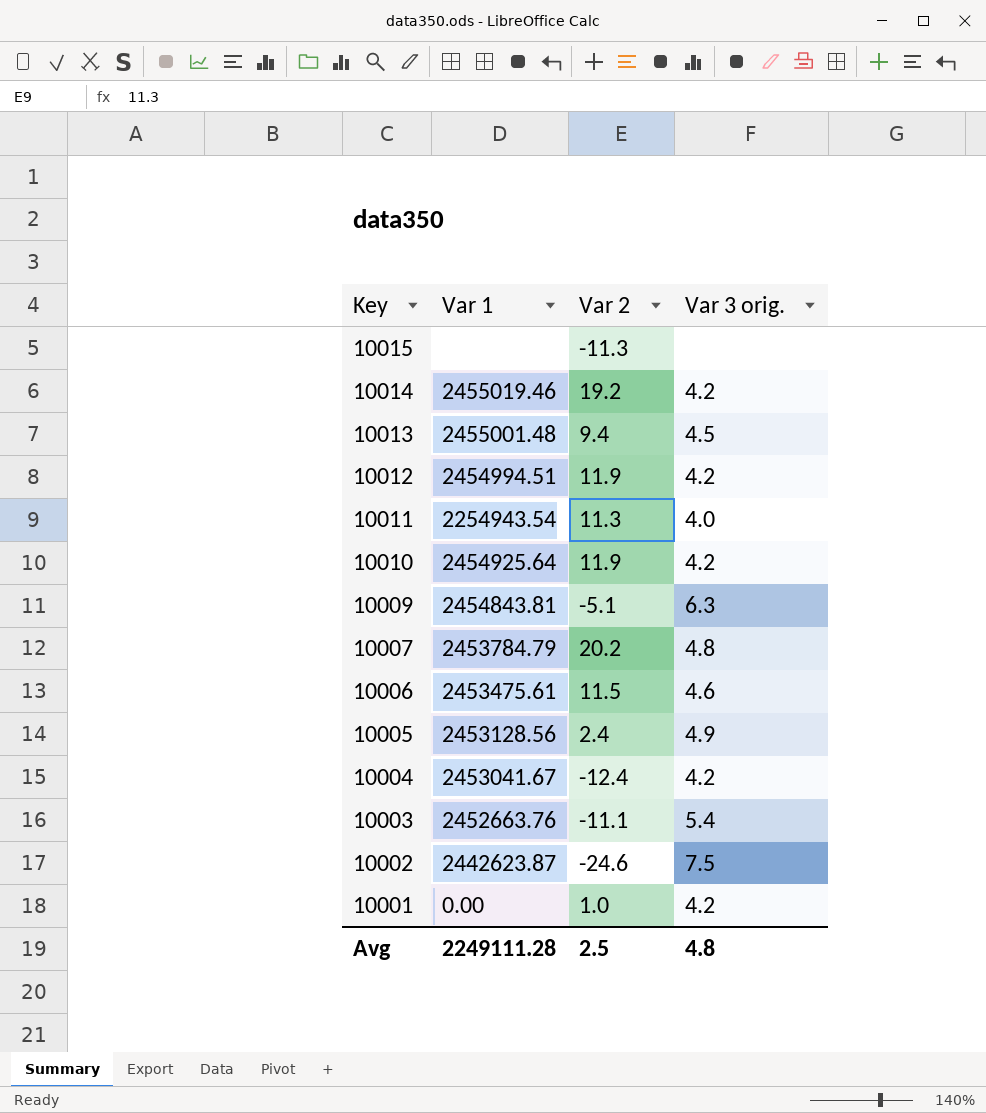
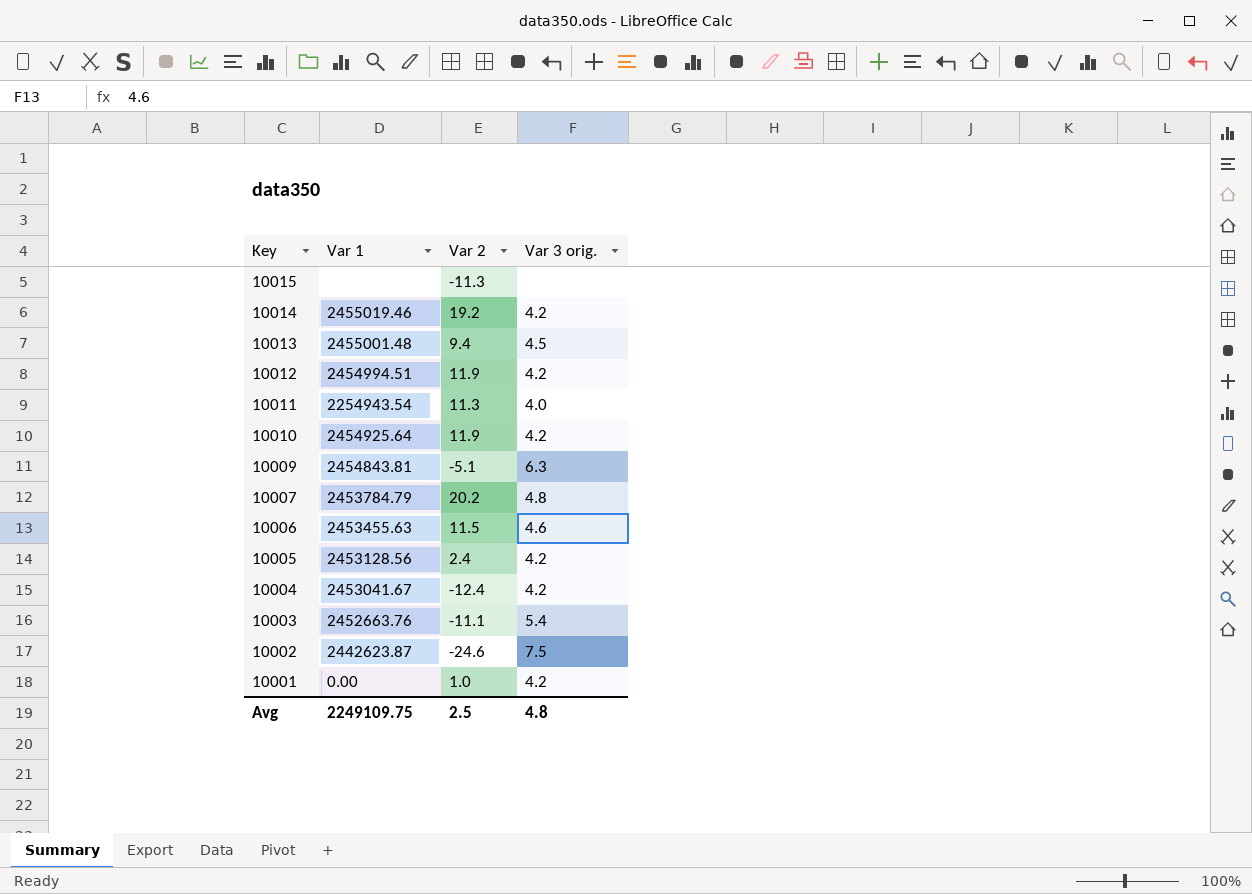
10006 | Var 1: 2453475.61 -> 2453455.63
10005 | Var 3 orig.: 4.9 -> 4.2
Avg | Var 1: 2249111.28 -> 2249109.75

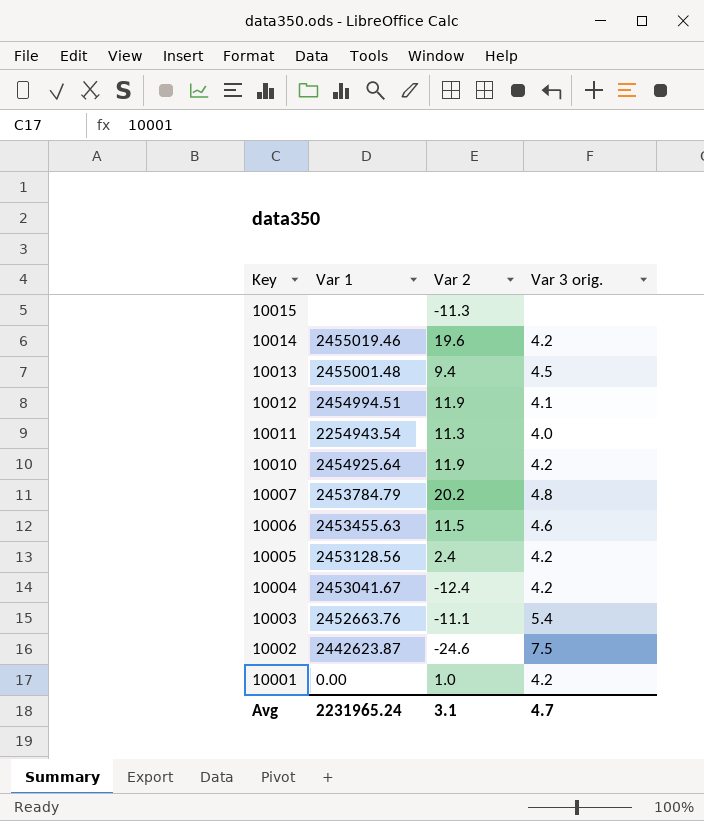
row 10009: 2454843.81 | -5.1 | 6.3 -> none
10014 | Var 2: 19.2 -> 19.6
10012 | Var 3 orig.: 4.2 -> 4.1
Avg | Var 1: 2249109.75 -> 2231965.24
Avg | Var 2: 2.5 -> 3.1
Avg | Var 3 orig.: 4.8 -> 4.7

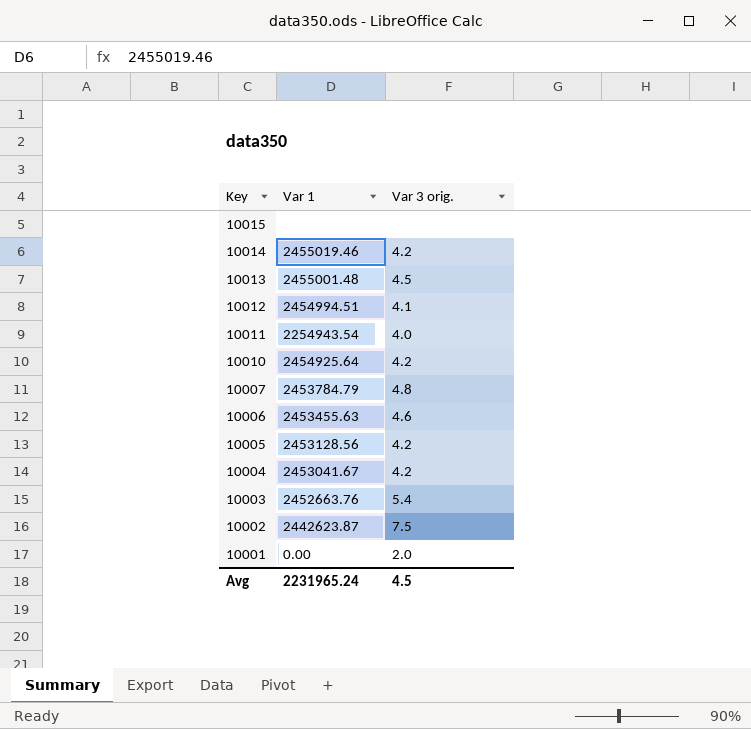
column Var 2 | position: 3 -> none
10001 | Var 3 orig.: 4.2 -> 2.0
Avg | Var 3 orig.: 4.7 -> 4.5

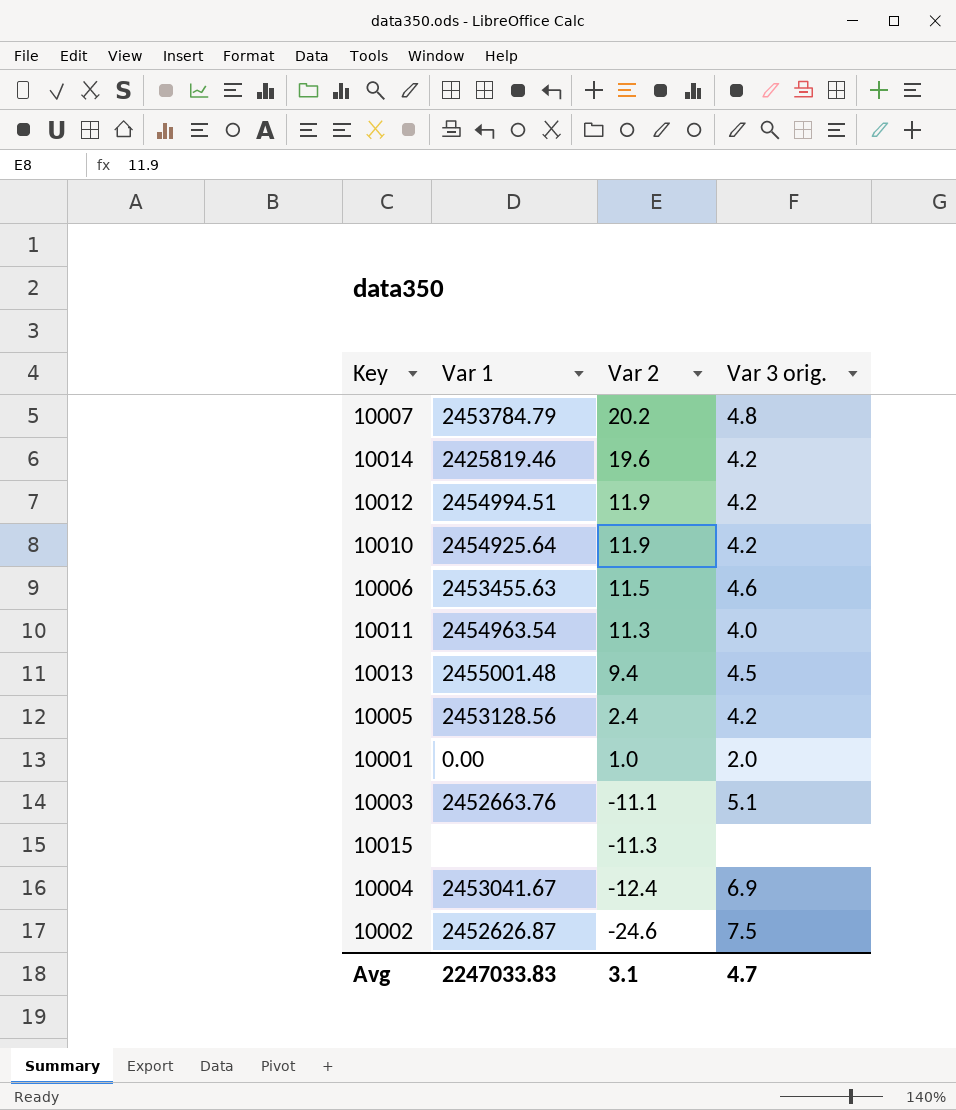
row order: Key descending -> Var 2 descending
column Var 2 | position: none -> 3
10014 | Var 1: 2455019.46 -> 2425819.46
10012 | Var 3 orig.: 4.1 -> 4.2
10011 | Var 1: 2254943.54 -> 2454963.54
10003 | Var 3 orig.: 5.4 -> 5.1
10004 | Var 3 orig.: 4.2 -> 6.9
10002 | Var 1: 2442623.87 -> 2452626.87
Avg | Var 1: 2231965.24 -> 2247033.83
Avg | Var 3 orig.: 4.5 -> 4.7

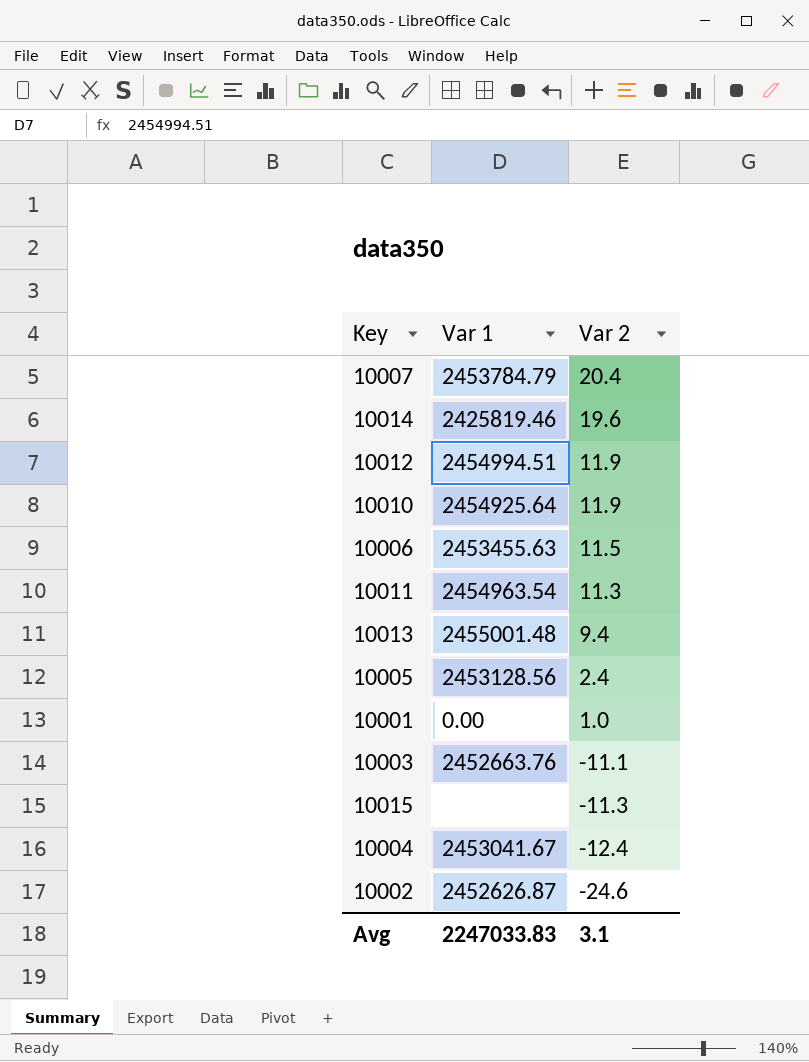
column Var 3 orig. | position: 4 -> none
10007 | Var 2: 20.2 -> 20.4

